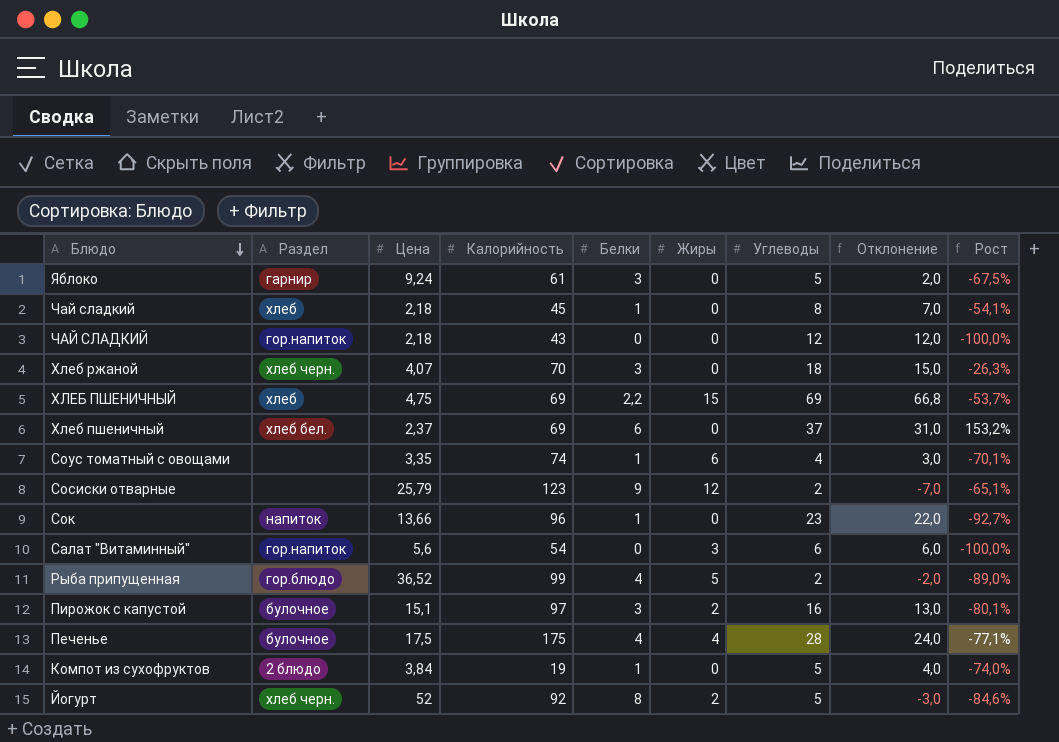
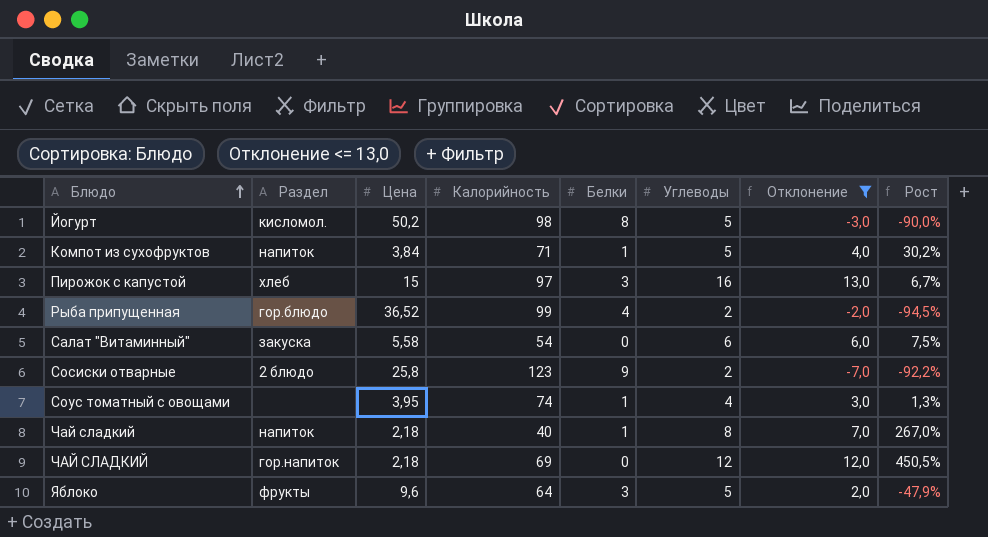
filter: none -> Отклонение <= 13,0
row order: Блюдо descending -> Блюдо ascending
column Жиры | position: 6 -> none
column Рост | formula: ([Белки] - [Цена]) / [Цена] -> ([Углеводы] - [Цена]) / [Цена]
Йогурт | Раздел: хлеб черн. -> кисломол.
Йогурт | Цена: 52 -> 50,2
Йогурт | Калорийность: 92 -> 98
Компот из сухофруктов | Раздел: 2 блюдо -> напиток
Компот из сухофруктов | Калорийность: 19 -> 71
Пирожок с капустой | Раздел: булочное -> хлеб
Пирожок с капустой | Цена: 15,1 -> 15
Салат "Витаминный" | Раздел: гор.напиток -> закуска
Салат "Витаминный" | Цена: 5,6 -> 5,58
Сосиски отварные | Раздел: none -> 2 блюдо
Сосиски отварные | Цена: 25,79 -> 25,8
Соус томатный с овощами | Цена: 3,35 -> 3,95
Чай сладкий | Раздел: хлеб -> напиток
Чай сладкий | Калорийность: 45 -> 40
ЧАЙ СЛАДКИЙ | Калорийность: 43 -> 69
Яблоко | Раздел: гарнир -> фрукты
Яблоко | Цена: 9,24 -> 9,6
Яблоко | Калорийность: 61 -> 64

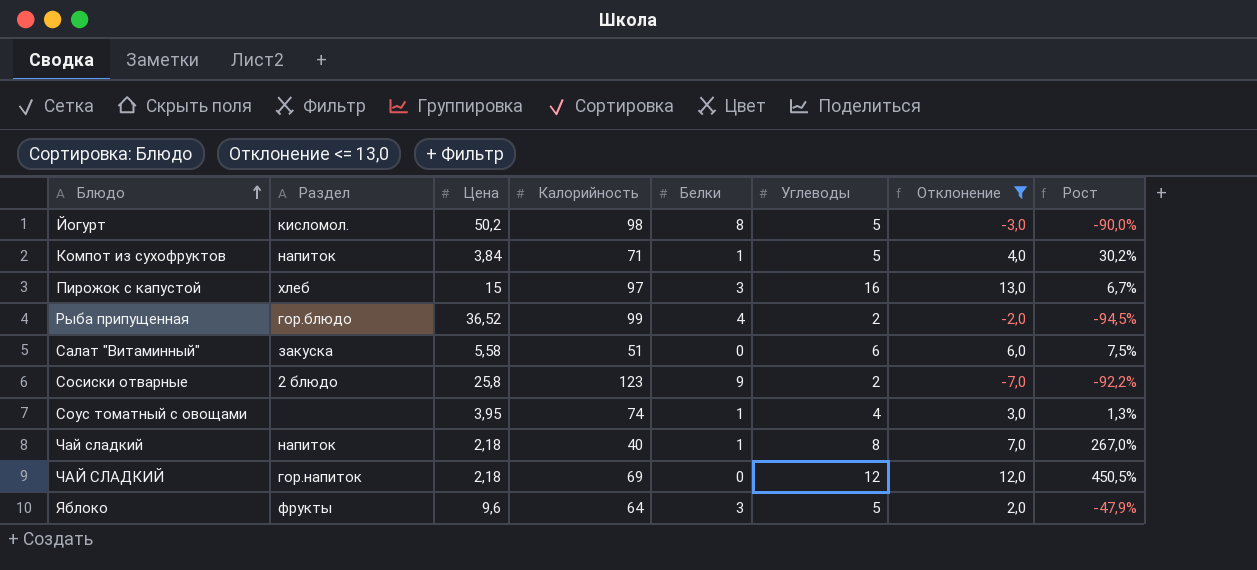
Салат "Витаминный" | Калорийность: 54 -> 51

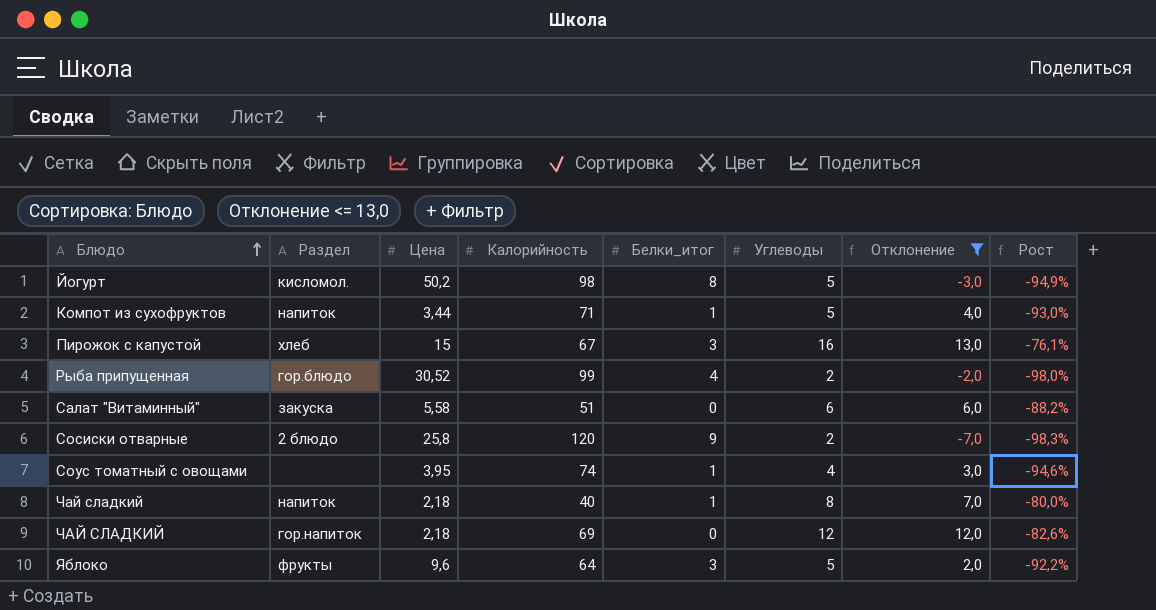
column name: Белки -> Белки_итог
column Рост | formula: ([Углеводы] - [Цена]) / [Цена] -> ([Углеводы] - [Калорийность]) / [Калорийность]
Компот из сухофруктов | Цена: 3,84 -> 3,44
Пирожок с капустой | Калорийность: 97 -> 67
Рыба припущенная | Цена: 36,52 -> 30,52
Сосиски отварные | Калорийность: 123 -> 120

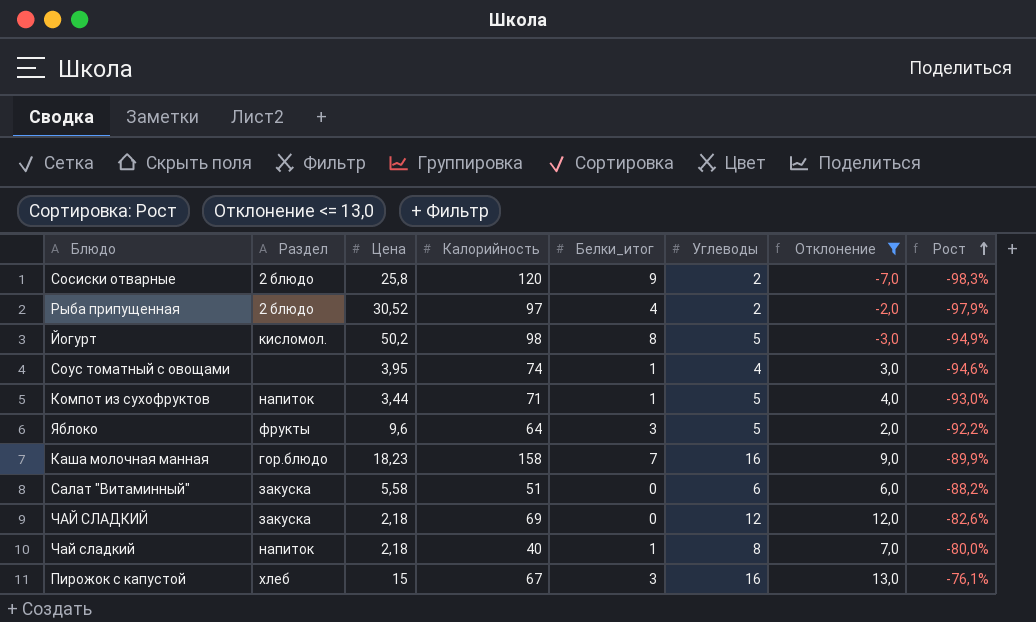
row order: Блюдо ascending -> Рост ascending
Рыба припущенная | Раздел: гор.блюдо -> 2 блюдо
Рыба припущенная | Калорийность: 99 -> 97
Рыба припущенная | Рост: -98,0% -> -97,9%
row Каша молочная манная: none -> гор.блюдо | 18,23 | 158 | 7 | 16 | 9,0 | -89,9%
ЧАЙ СЛАДКИЙ | Раздел: гор.напиток -> закуска

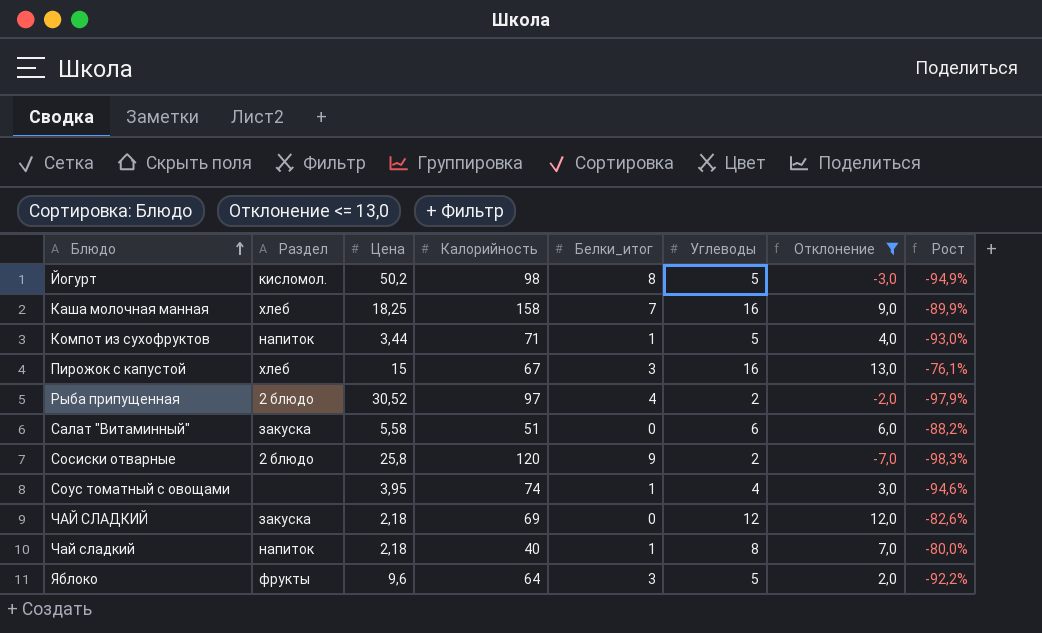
row order: Рост ascending -> Блюдо ascending
Каша молочная манная | Раздел: гор.блюдо -> хлеб
Каша молочная манная | Цена: 18,23 -> 18,25

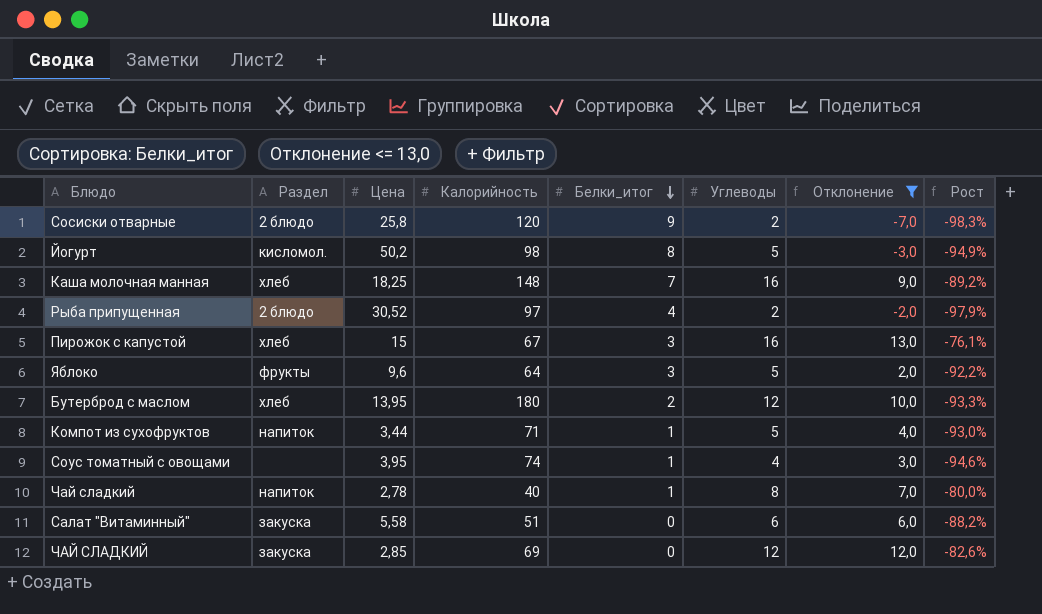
row order: Блюдо ascending -> Белки_итог descending
Каша молочная манная | Калорийность: 158 -> 148
Каша молочная манная | Рост: -89,9% -> -89,2%
row Бутерброд с маслом: none -> хлеб | 13,95 | 180 | 2 | 12 | 10,0 | -93,3%
Чай сладкий | Цена: 2,18 -> 2,78
ЧАЙ СЛАДКИЙ | Цена: 2,18 -> 2,85

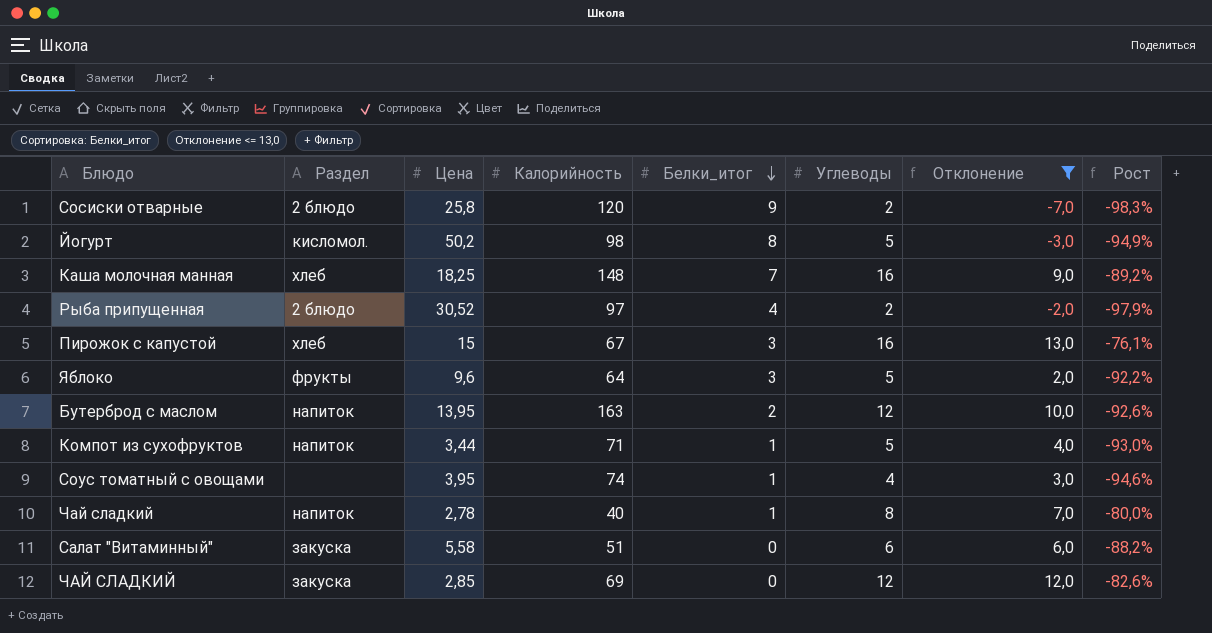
Бутерброд с маслом | Раздел: хлеб -> напиток
Бутерброд с маслом | Калорийность: 180 -> 163
Бутерброд с маслом | Рост: -93,3% -> -92,6%

